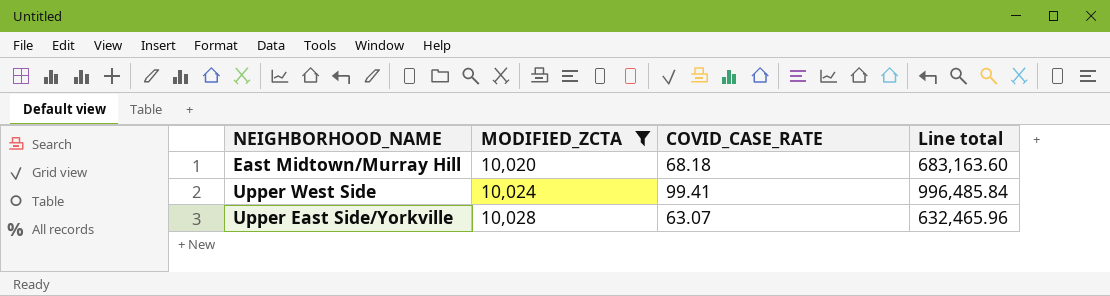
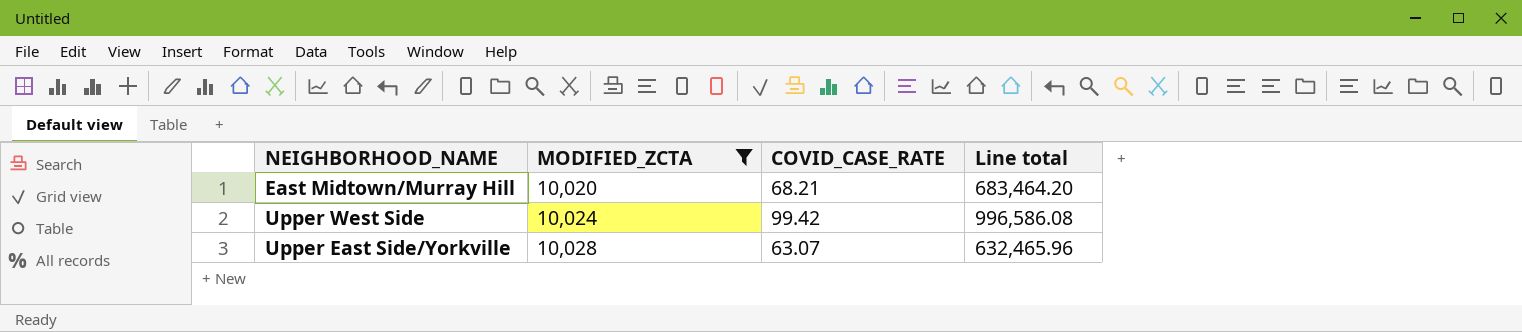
East Midtown/Murray Hill | COVID_CASE_RATE: 68.18 -> 68.21
East Midtown/Murray Hill | Line total: 683,163.60 -> 683,464.20
Upper West Side | COVID_CASE_RATE: 99.41 -> 99.42
Upper West Side | Line total: 996,485.84 -> 996,586.08

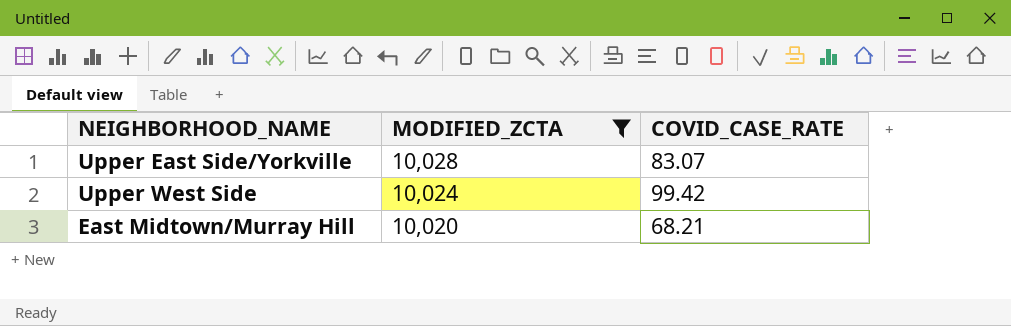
row order: MODIFIED_ZCTA ascending -> MODIFIED_ZCTA descending
column Line total | formula: [MODIFIED_ZCTA] * [COVID_CASE_RATE] -> none
Upper East Side/Yorkville | COVID_CASE_RATE: 63.07 -> 83.07

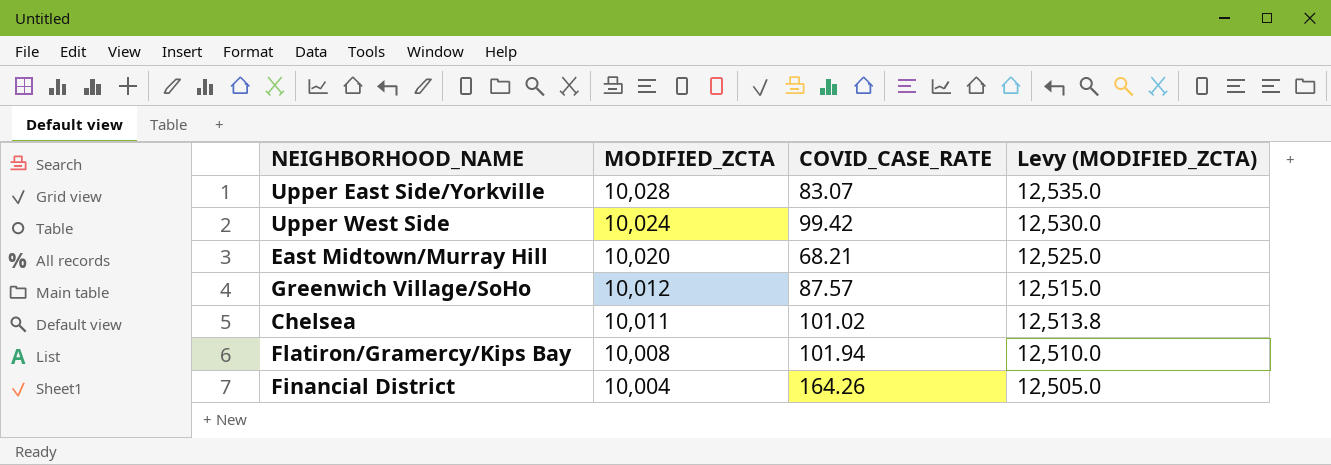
filter: MODIFIED_ZCTA >= 10,020 -> none
column Levy (MODIFIED_ZCTA) | formula: none -> [MODIFIED_ZCTA] * 1.25

